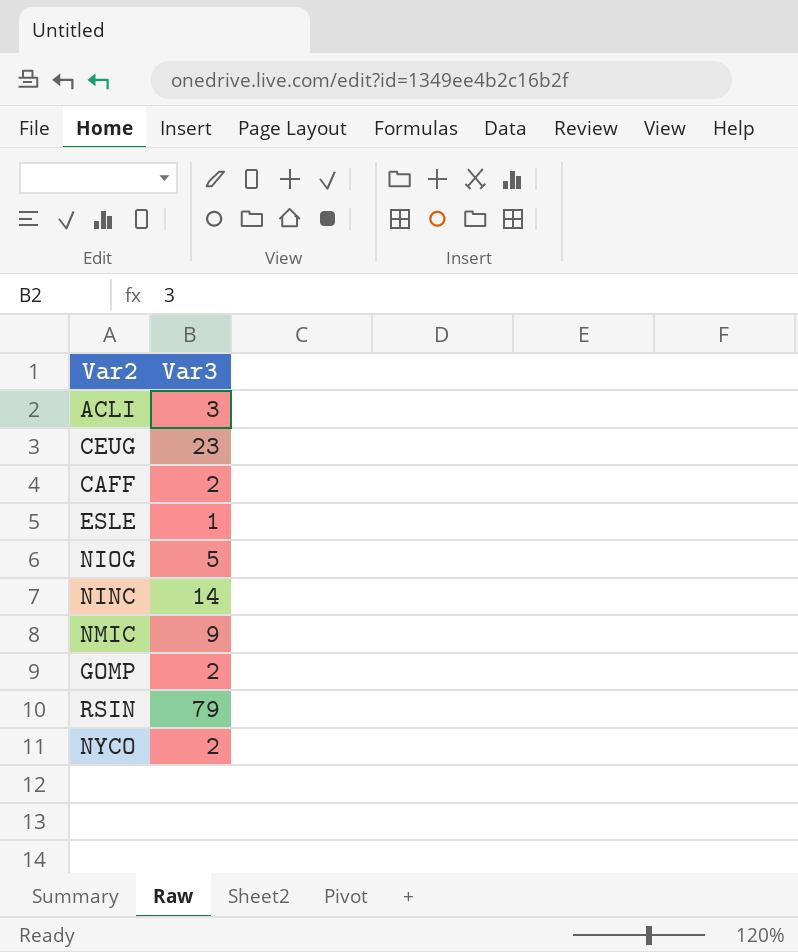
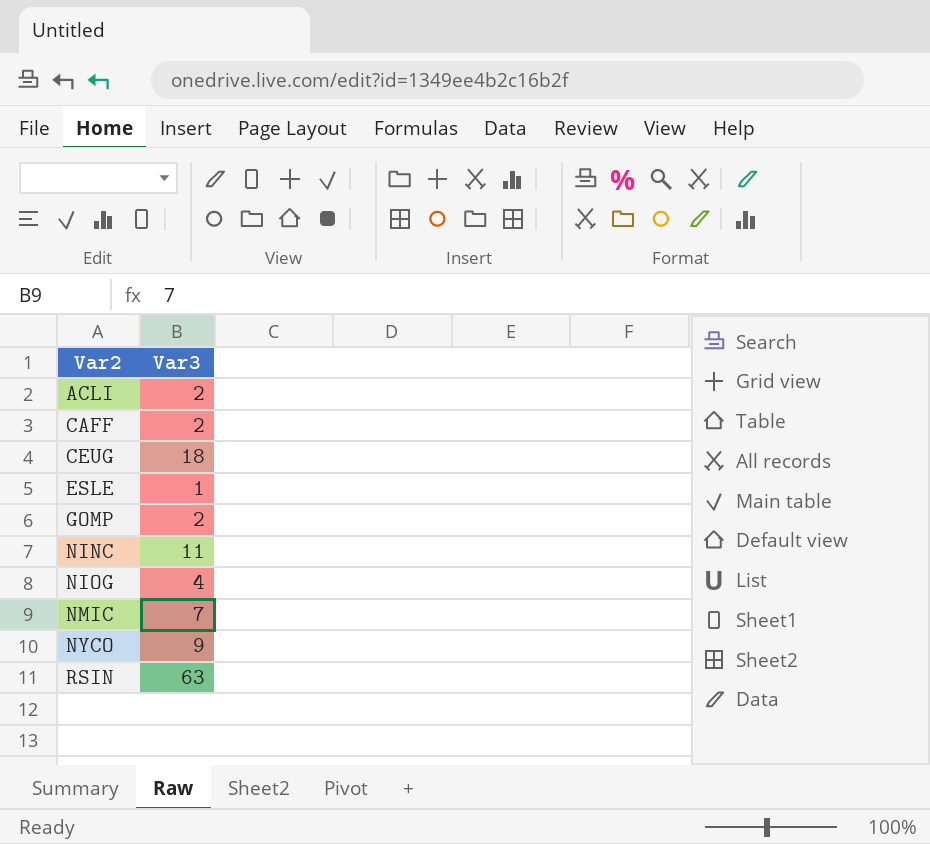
row order: none -> Var2 ascending
ACLI | Var3: 3 -> 2
CEUG | Var3: 23 -> 18
NINC | Var3: 14 -> 11
NIOG | Var3: 5 -> 4
NMIC | Var3: 9 -> 7
NYCO | Var3: 2 -> 9
RSIN | Var3: 79 -> 63

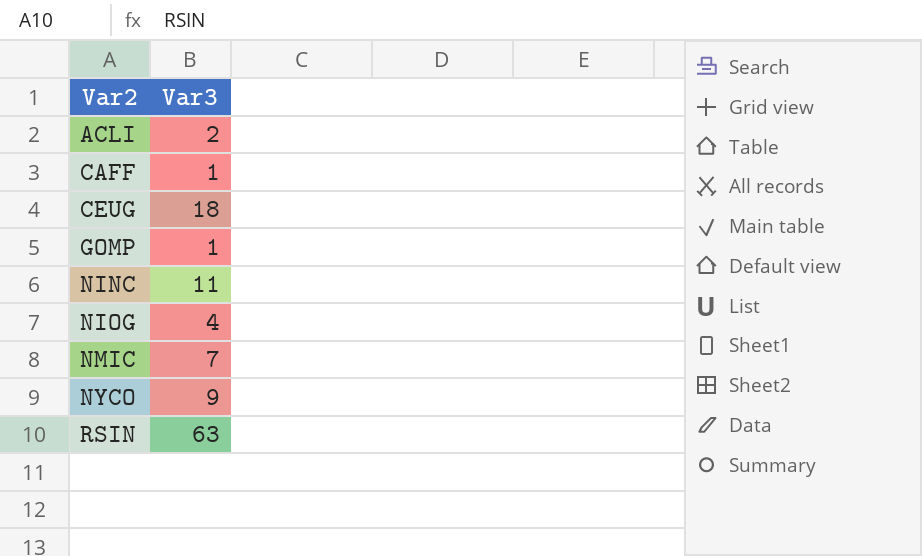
row ESLE: 1 -> none
CAFF | Var3: 2 -> 1
GOMP | Var3: 2 -> 1

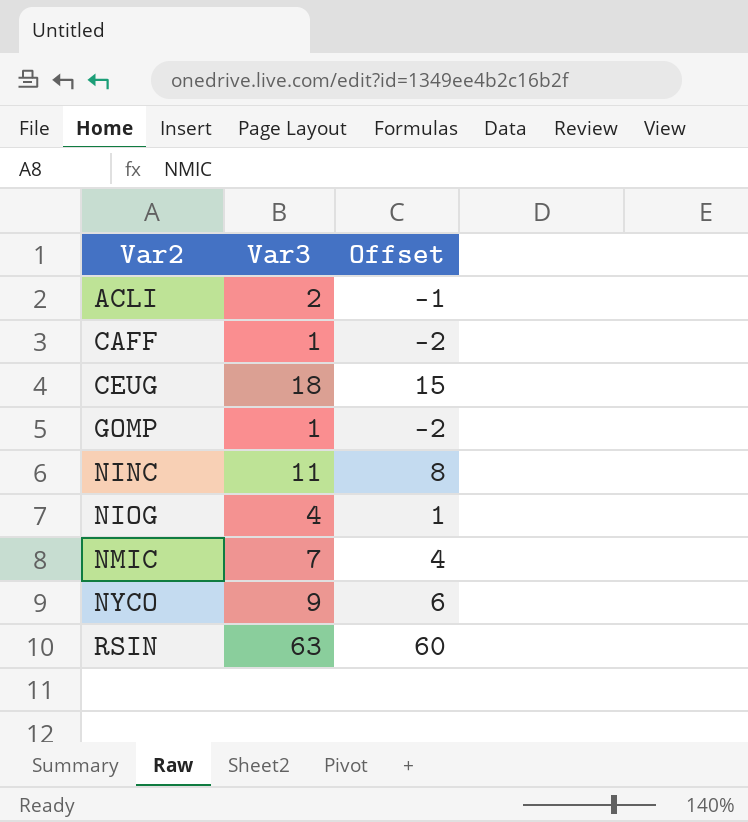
column Offset | formula: none -> [Var3] - 3

